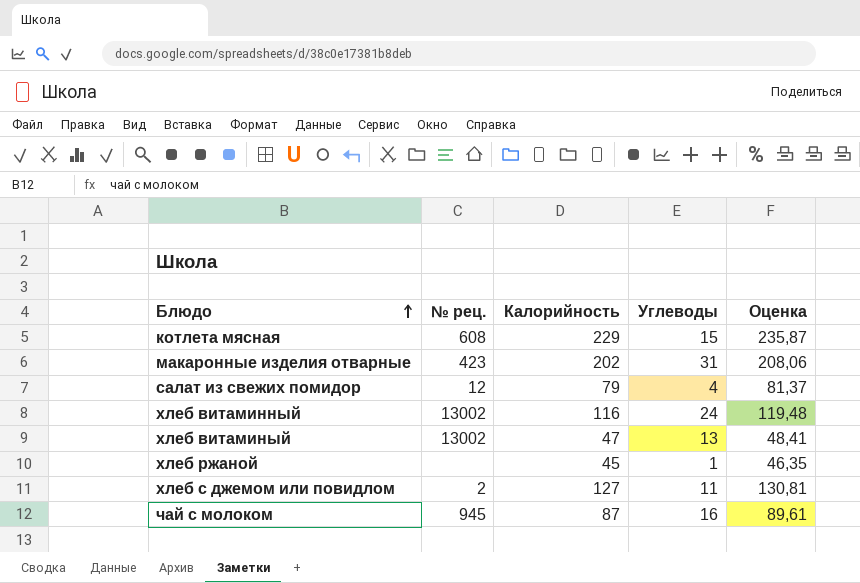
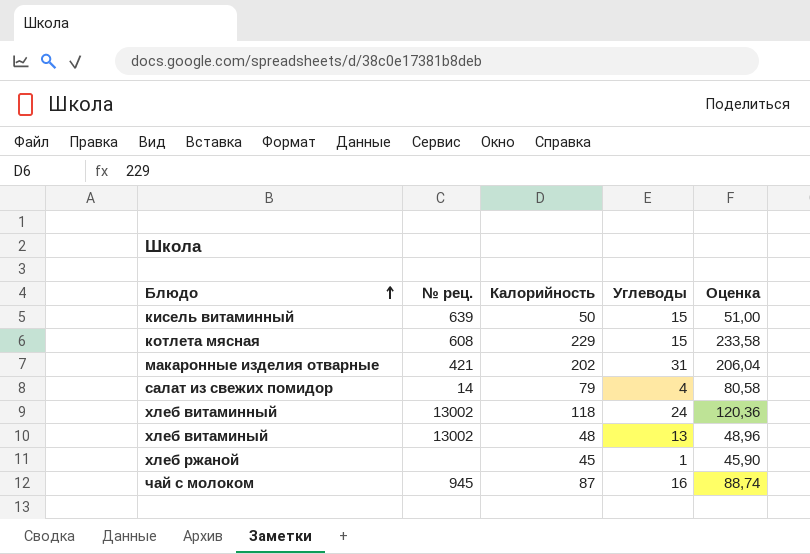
column Оценка | formula: [Калорийность] * 1,03 -> [Калорийность] * 1,02
row хлеб с джемом или повидлом: 2 | 127 | 11 | 130,81 -> none
row кисель витаминный: none -> 639 | 50 | 15 | 51,00
макаронные изделия отварные | № рец.: 423 -> 421
салат из свежих помидор | № рец.: 12 -> 14
хлеб витаминный | Калорийность: 116 -> 118
хлеб витаминый | Калорийность: 47 -> 48

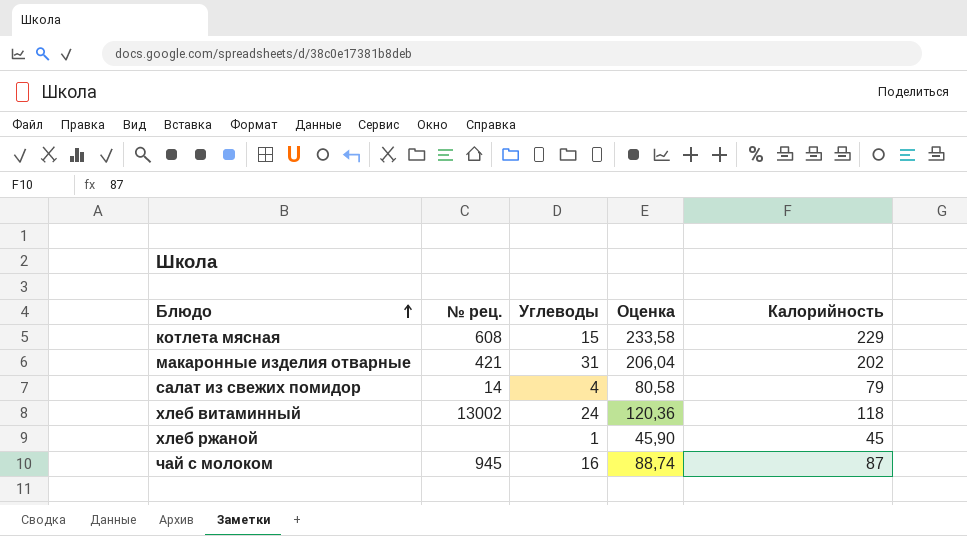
column Калорийность | position: 3 -> 5
row кисель витаминный: 639 | 50 | 15 | 51,00 -> none
row хлеб витаминый: 13002 | 48 | 13 | 48,96 -> none

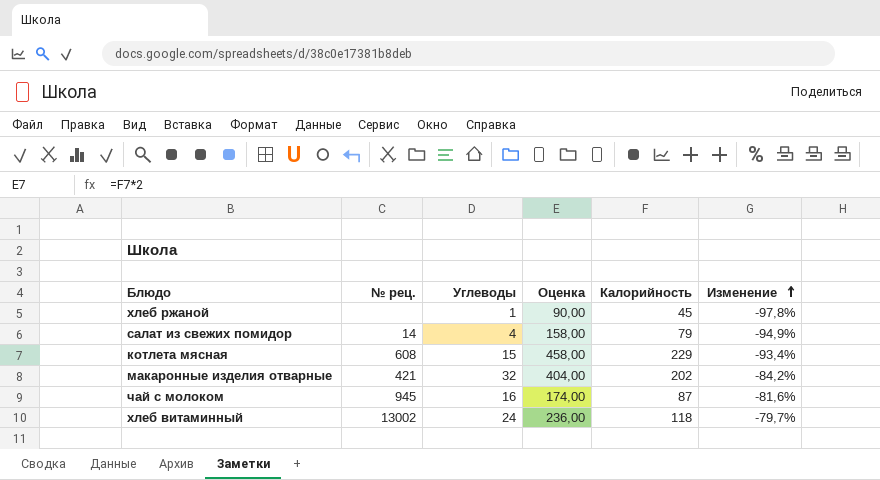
row order: Блюдо ascending -> Изменение ascending
column Оценка | formula: [Калорийность] * 1,02 -> [Калорийность] * 2
column Изменение | formula: none -> ([Углеводы] - [Калорийность]) / [Калорийность]
макаронные изделия отварные | Углеводы: 31 -> 32

